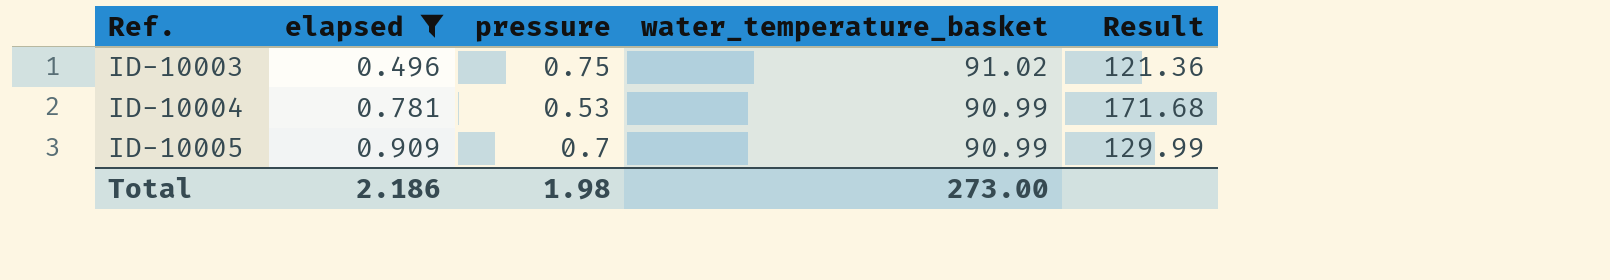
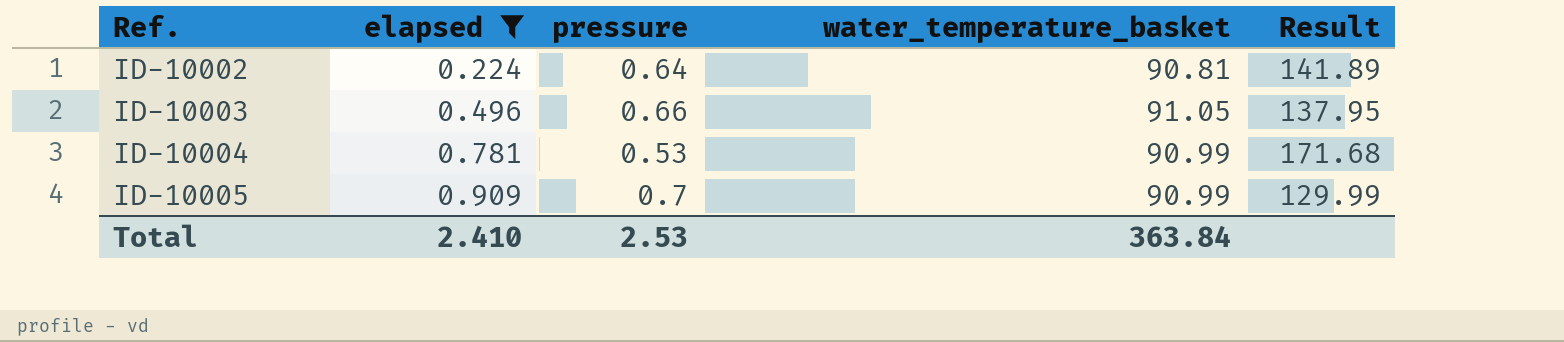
row ID-10002: none -> 0.224 | 0.64 | 90.81 | 141.89
ID-10003 | pressure: 0.75 -> 0.66
ID-10003 | water_temperature_basket: 91.02 -> 91.05
ID-10003 | Result: 121.36 -> 137.95
Total | elapsed: 2.186 -> 2.410
Total | pressure: 1.98 -> 2.53
Total | water_temperature_basket: 273.00 -> 363.84

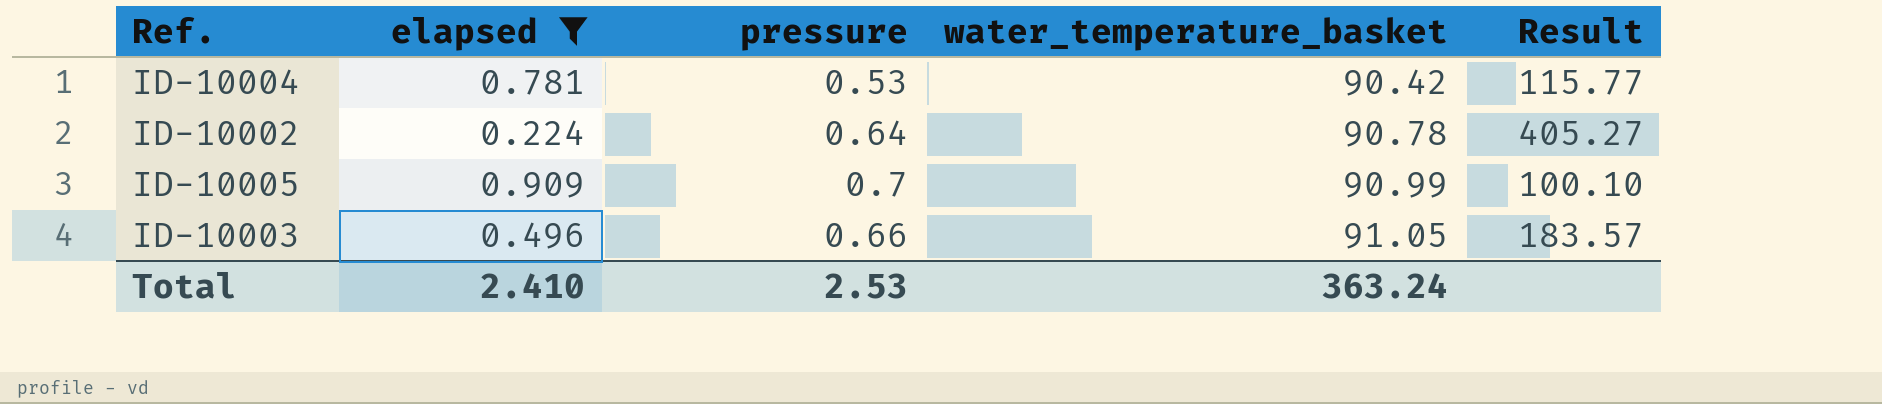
row order: Ref. ascending -> water_temperature_basket ascending
column Result | formula: [water_temperature_basket] / [pressure] -> [water_temperature_basket] / [elapsed]
ID-10004 | water_temperature_basket: 90.99 -> 90.42
ID-10002 | water_temperature_basket: 90.81 -> 90.78
Total | water_temperature_basket: 363.84 -> 363.24

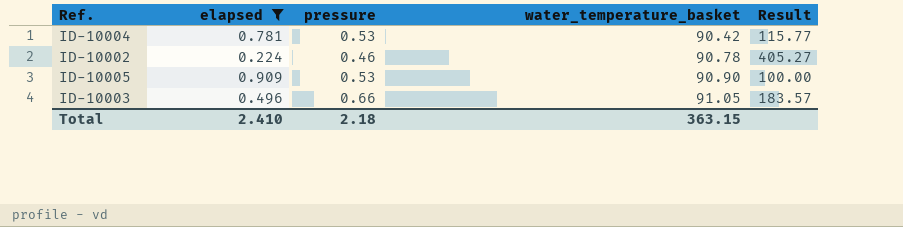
ID-10002 | pressure: 0.64 -> 0.46
ID-10005 | pressure: 0.7 -> 0.53
ID-10005 | water_temperature_basket: 90.99 -> 90.90
ID-10005 | Result: 100.10 -> 100.00
Total | pressure: 2.53 -> 2.18
Total | water_temperature_basket: 363.24 -> 363.15

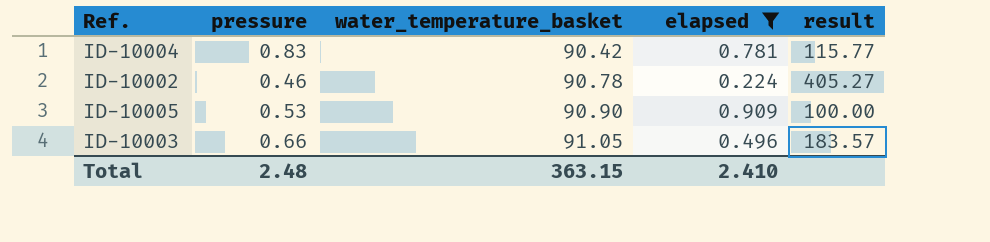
column elapsed | position: 2 -> 4
column name: Result -> result
ID-10004 | pressure: 0.53 -> 0.83
Total | pressure: 2.18 -> 2.48

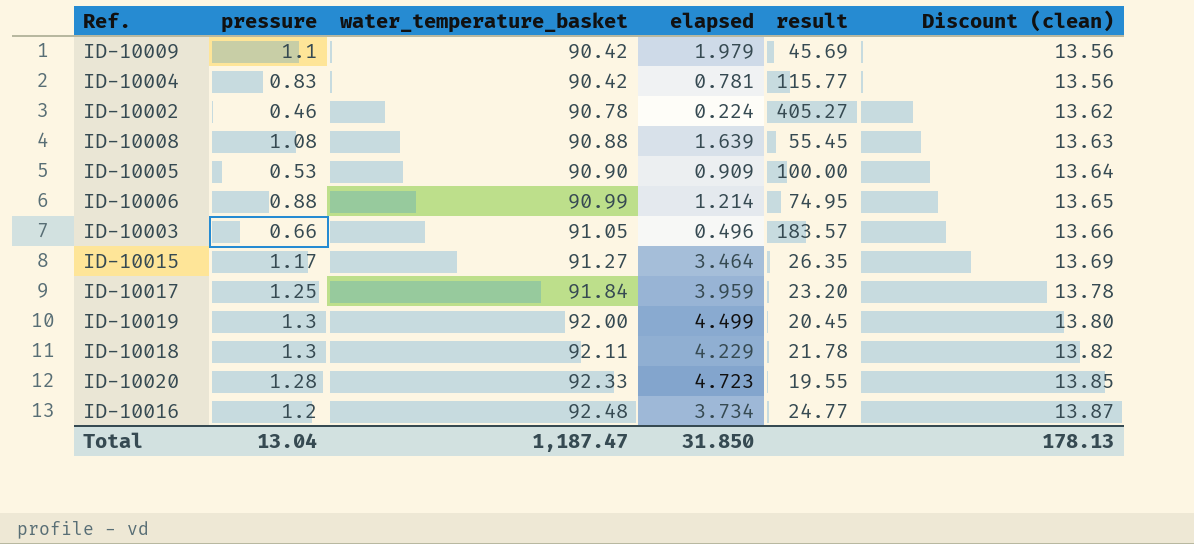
filter: elapsed <= 0.909 -> none
column Discount (clean) | formula: none -> [water_temperature_basket] * 0.15
Total | pressure: 2.48 -> 13.04
Total | water_temperature_basket: 363.15 -> 1,187.47
Total | elapsed: 2.410 -> 31.850

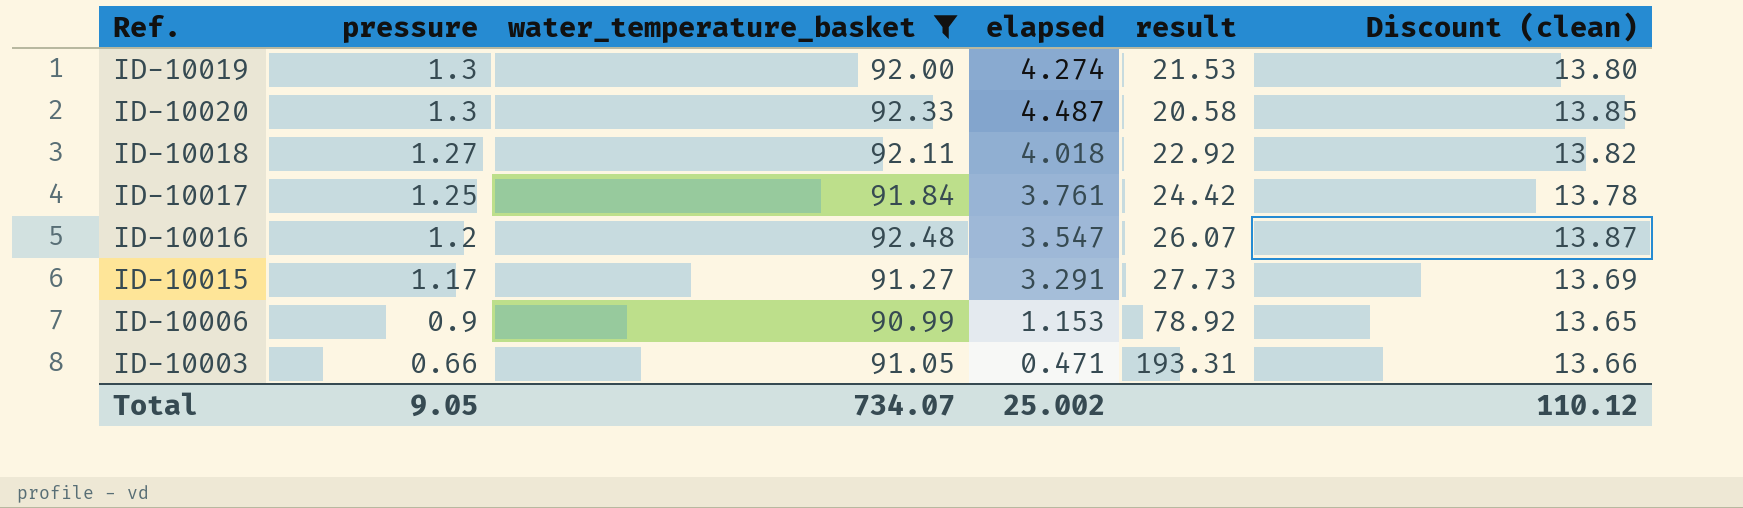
filter: none -> water_temperature_basket >= 90.99
row order: water_temperature_basket ascending -> pressure descending
ID-10019 | elapsed: 4.499 -> 4.274
ID-10019 | result: 20.45 -> 21.53
ID-10020 | pressure: 1.28 -> 1.3
ID-10020 | elapsed: 4.723 -> 4.487
ID-10020 | result: 19.55 -> 20.58
ID-10018 | pressure: 1.3 -> 1.27
ID-10018 | elapsed: 4.229 -> 4.018
ID-10018 | result: 21.78 -> 22.92
ID-10017 | elapsed: 3.959 -> 3.761
ID-10017 | result: 23.20 -> 24.42
ID-10016 | elapsed: 3.734 -> 3.547
ID-10016 | result: 24.77 -> 26.07
ID-10015 | elapsed: 3.464 -> 3.291
ID-10015 | result: 26.35 -> 27.73
ID-10006 | pressure: 0.88 -> 0.9
ID-10006 | elapsed: 1.214 -> 1.153
ID-10006 | result: 74.95 -> 78.92
ID-10003 | elapsed: 0.496 -> 0.471
ID-10003 | result: 183.57 -> 193.31
Total | pressure: 13.04 -> 9.05
Total | water_temperature_basket: 1,187.47 -> 734.07
Total | elapsed: 31.850 -> 25.002
Total | Discount (clean): 178.13 -> 110.12

